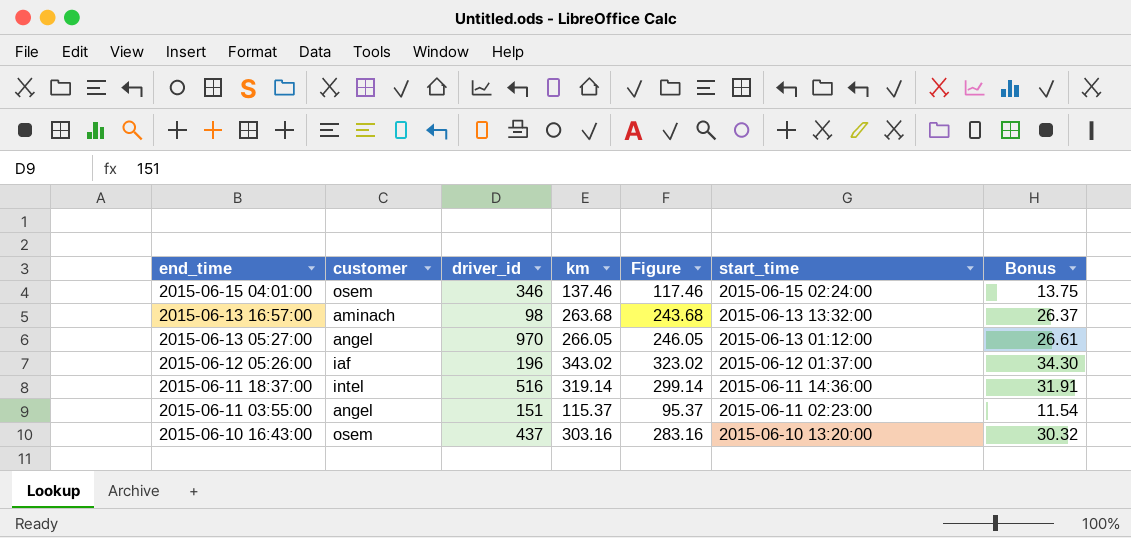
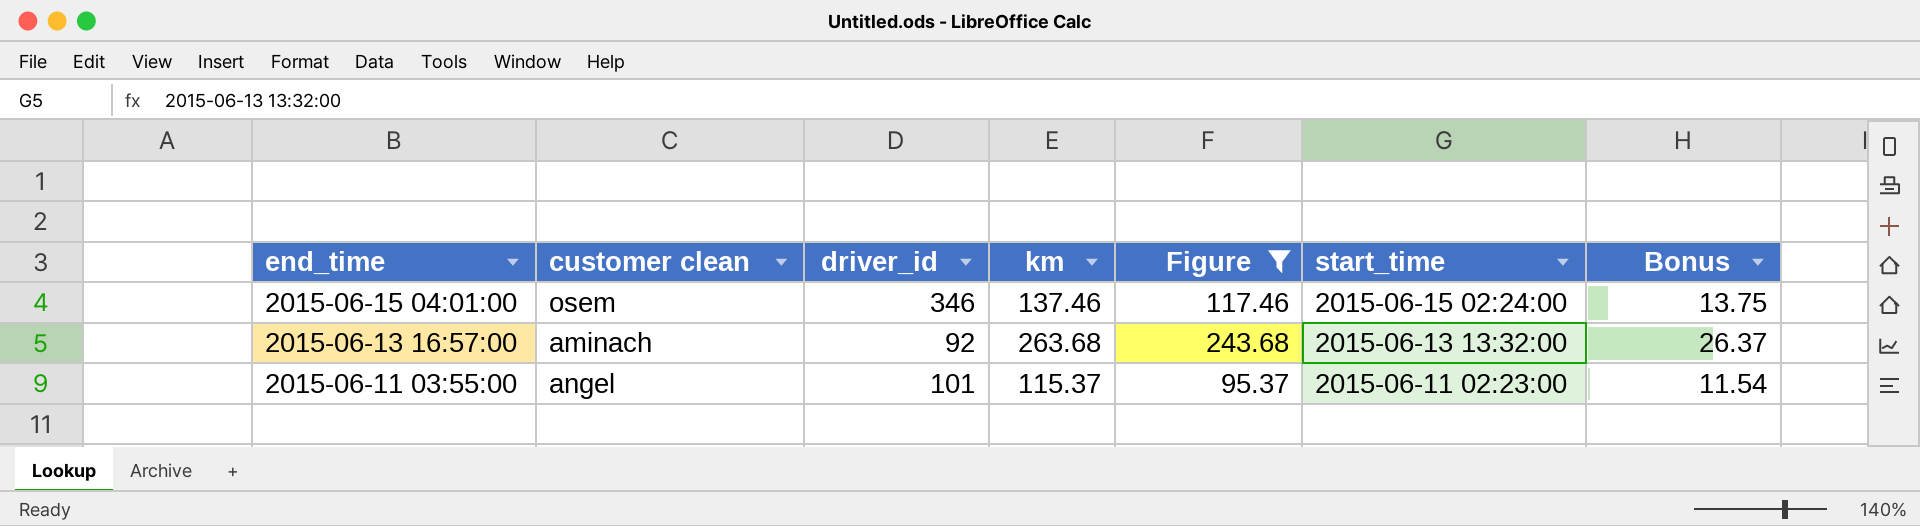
filter: none -> Figure <= 243.68
column name: customer -> customer clean
2015-06-13 16:57:00 | driver_id: 98 -> 92
2015-06-11 03:55:00 | driver_id: 151 -> 101

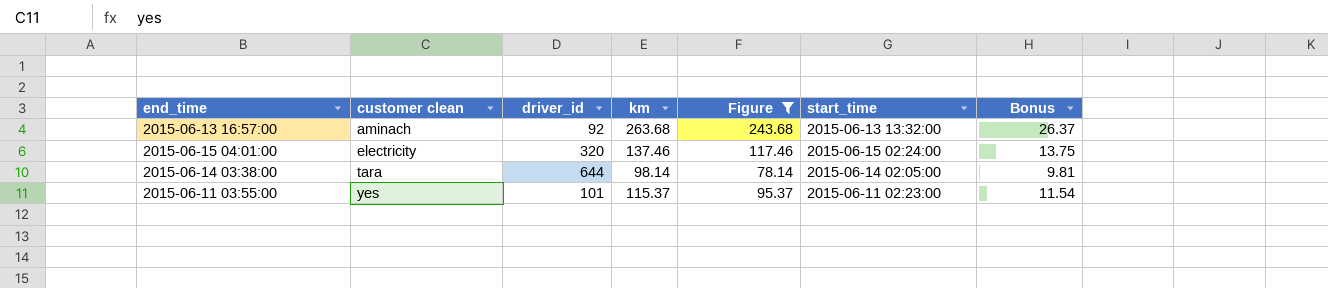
row order: end_time descending -> customer clean ascending
2015-06-15 04:01:00 | customer clean: osem -> electricity
2015-06-15 04:01:00 | driver_id: 346 -> 320
row 2015-06-14 03:38:00: none -> tara | 644 | 98.14 | 78.14 | 2015-06-14 02:05:00 | 9.81
2015-06-11 03:55:00 | customer clean: angel -> yes

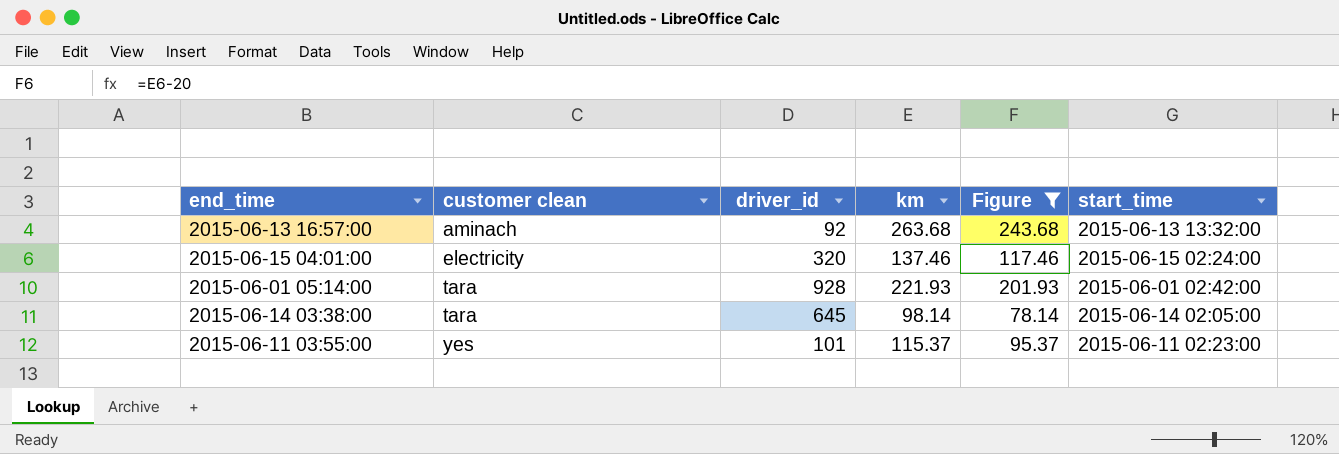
column Bonus | formula: [km] * 0.1 -> none
row 2015-06-01 05:14:00: none -> tara | 928 | 221.93 | 201.93 | 2015-06-01 02:42:00
2015-06-14 03:38:00 | driver_id: 644 -> 645

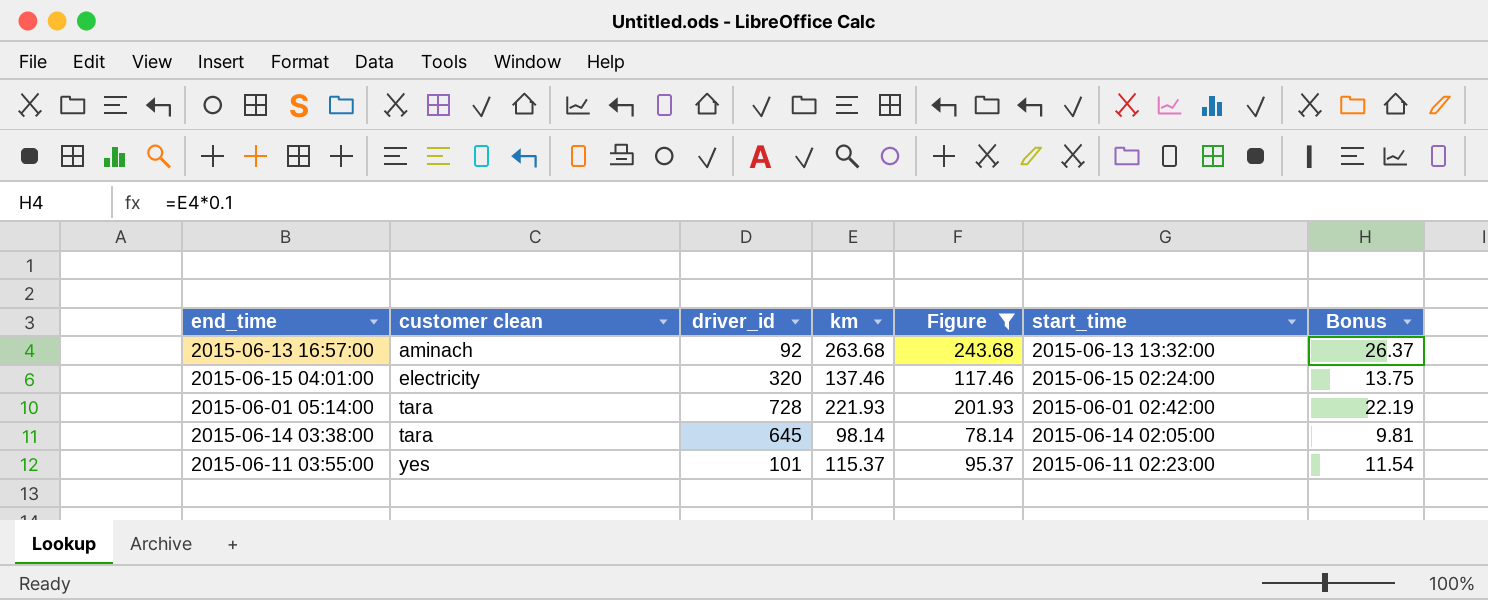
column Bonus | formula: none -> [km] * 0.1
2015-06-01 05:14:00 | driver_id: 928 -> 728

